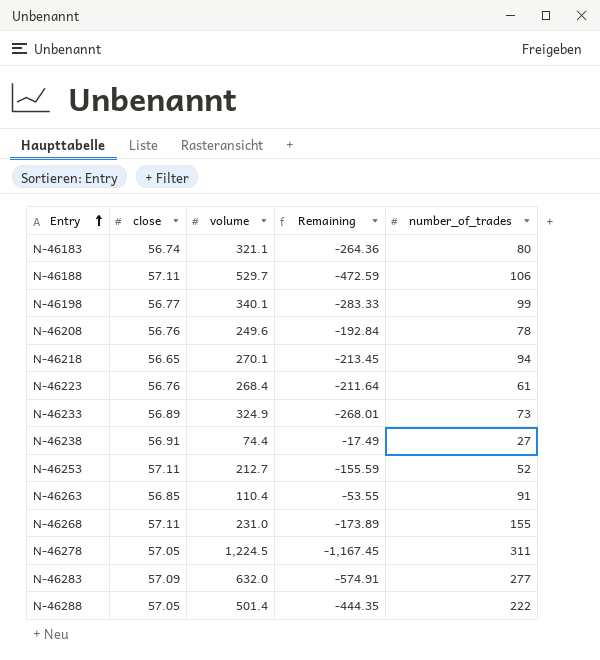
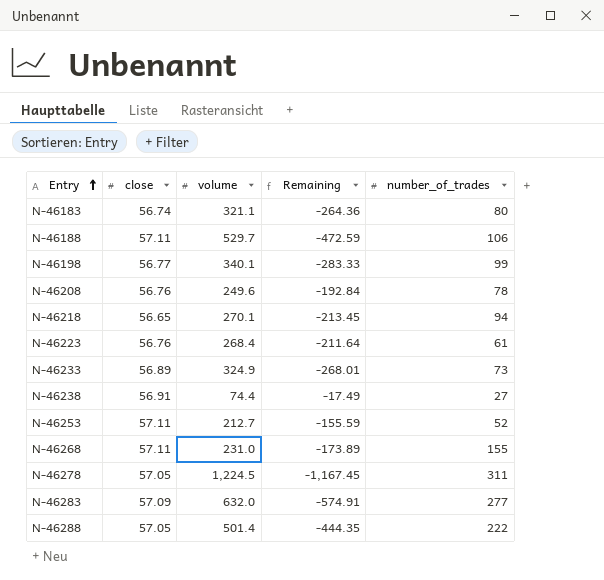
row N-46263: 56.85 | 110.4 | -53.55 | 91 -> none

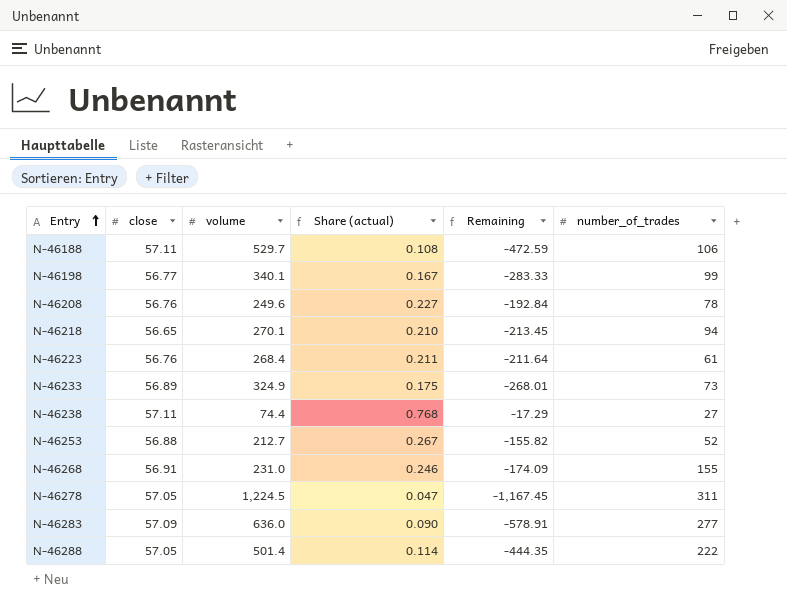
column Share (actual) | formula: none -> [close] / [volume]
row N-46183: 56.74 | 321.1 | -264.36 | 80 -> none
N-46238 | close: 56.91 -> 57.11
N-46238 | Remaining: -17.49 -> -17.29
N-46253 | close: 57.11 -> 56.88
N-46253 | Remaining: -155.59 -> -155.82
N-46268 | close: 57.11 -> 56.91
N-46268 | Remaining: -173.89 -> -174.09
N-46283 | volume: 632.0 -> 636.0
N-46283 | Remaining: -574.91 -> -578.91

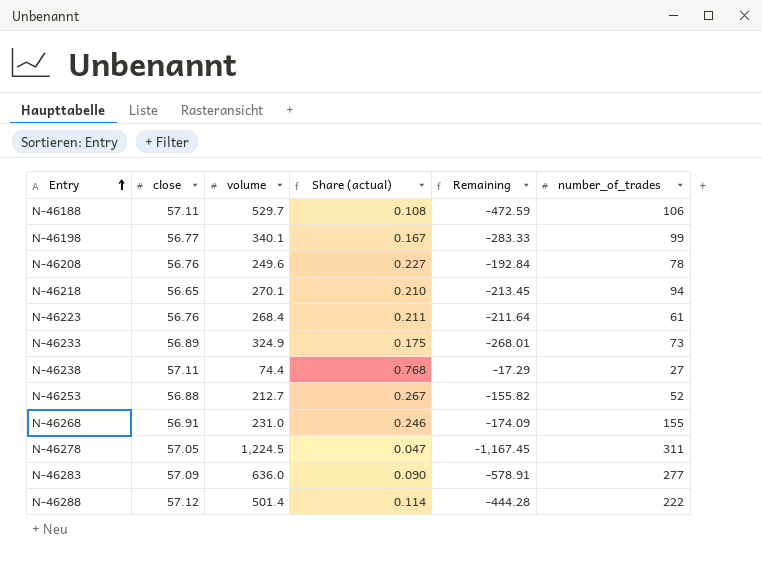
N-46288 | close: 57.05 -> 57.12
N-46288 | Remaining: -444.35 -> -444.28

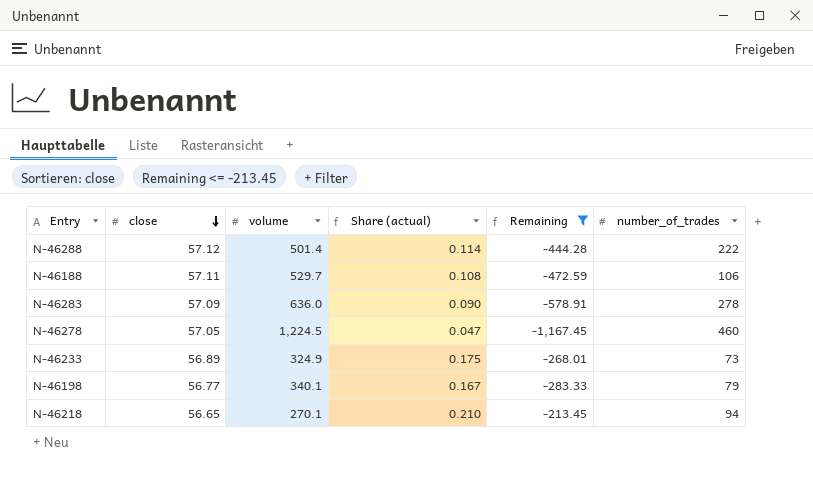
filter: none -> Remaining <= -213.45
row order: Entry ascending -> close descending
N-46283 | number_of_trades: 277 -> 278
N-46278 | number_of_trades: 311 -> 460
N-46198 | number_of_trades: 99 -> 79

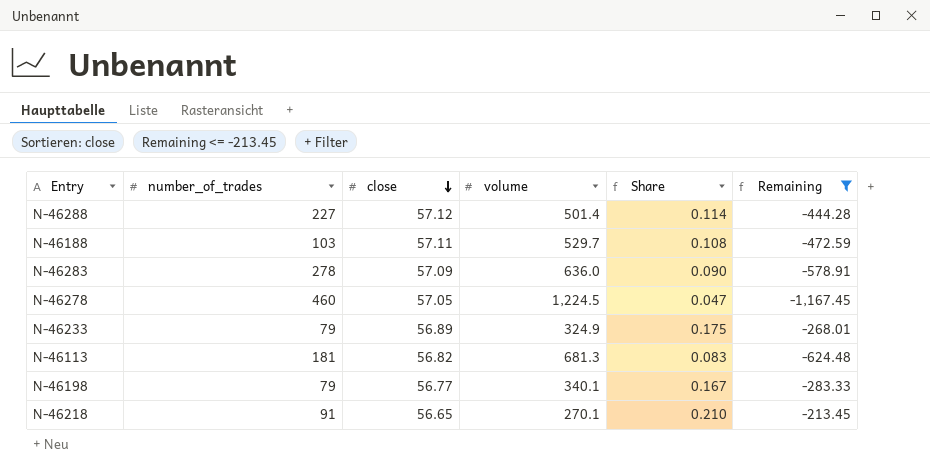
column number_of_trades | position: 6 -> 2
column name: Share (actual) -> Share
N-46288 | number_of_trades: 222 -> 227
N-46188 | number_of_trades: 106 -> 103
N-46233 | number_of_trades: 73 -> 79
row N-46113: none -> 181 | 56.82 | 681.3 | 0.083 | -624.48
N-46218 | number_of_trades: 94 -> 91

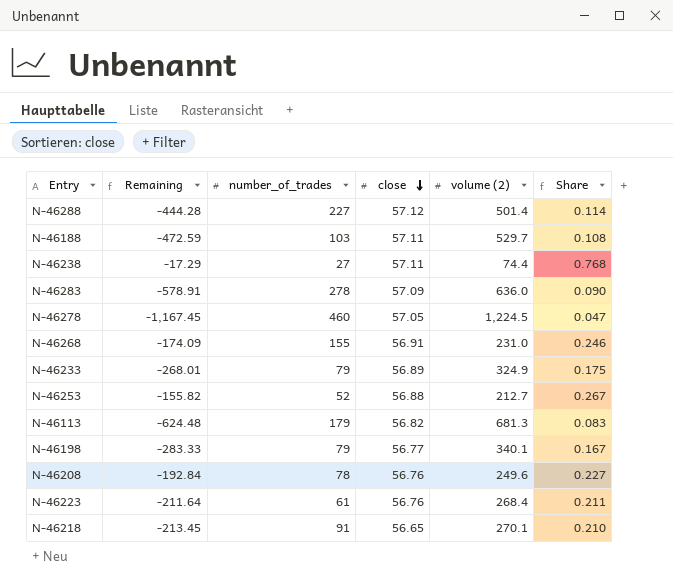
filter: Remaining <= -213.45 -> none
column Remaining | position: 6 -> 2
column name: volume -> volume (2)
N-46113 | number_of_trades: 181 -> 179

